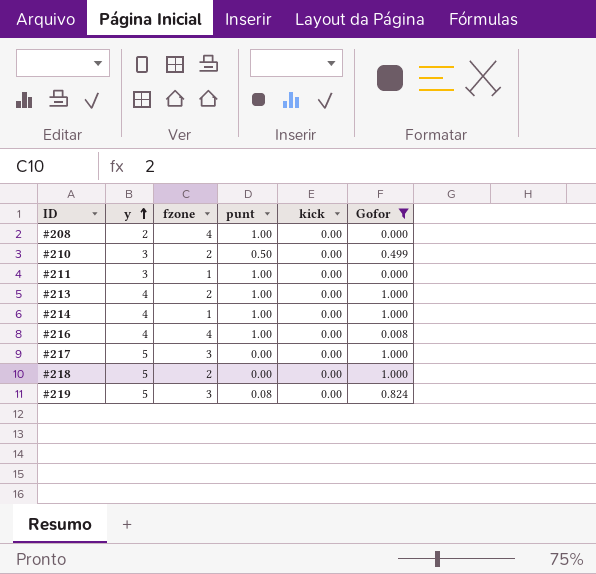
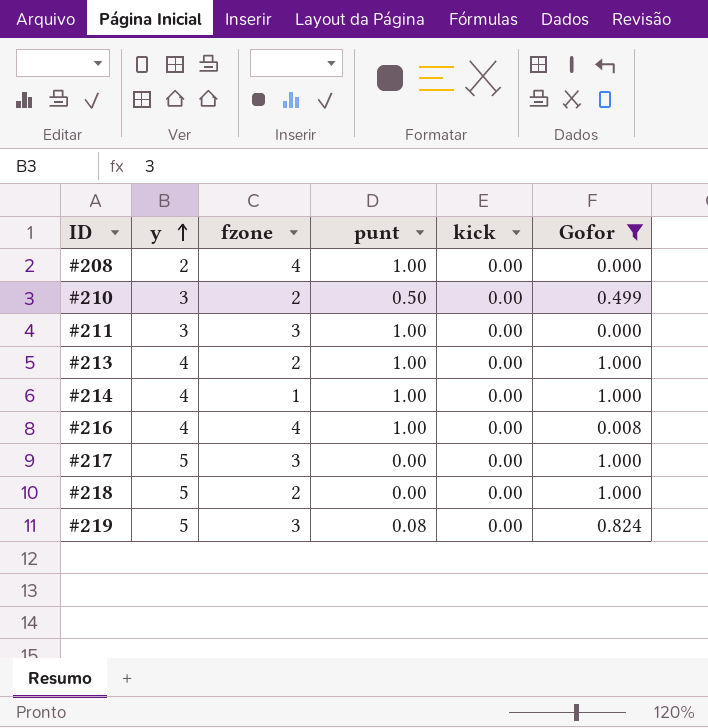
#211 | fzone: 1 -> 3

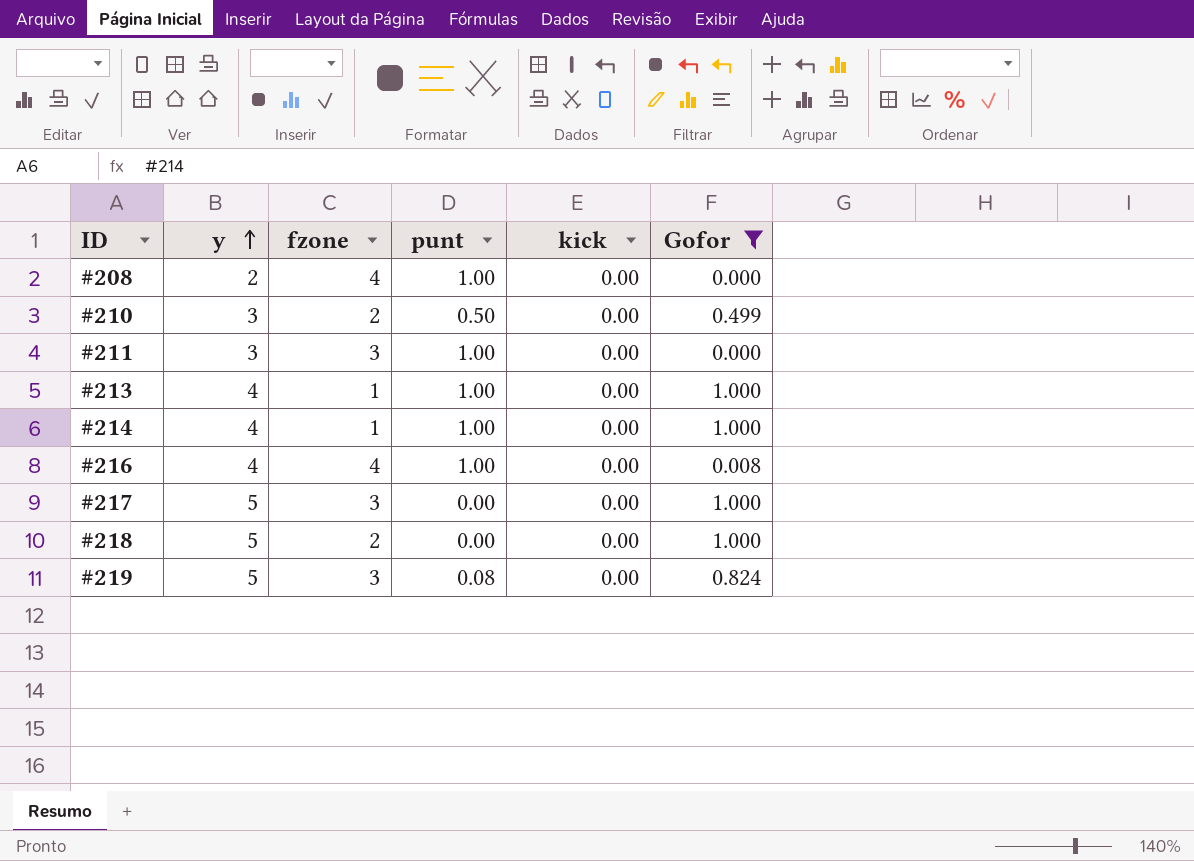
#213 | fzone: 2 -> 1

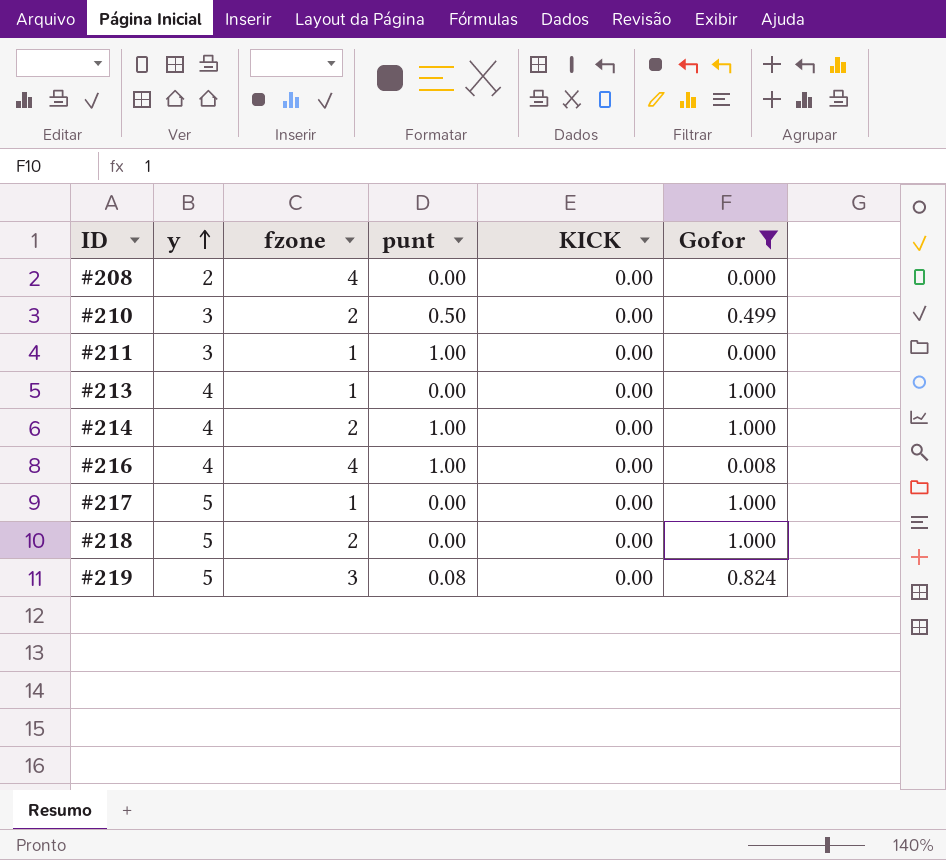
column name: kick -> KICK
#208 | punt: 1.00 -> 0.00
#211 | fzone: 3 -> 1
#213 | punt: 1.00 -> 0.00
#214 | fzone: 1 -> 2
#217 | fzone: 3 -> 1

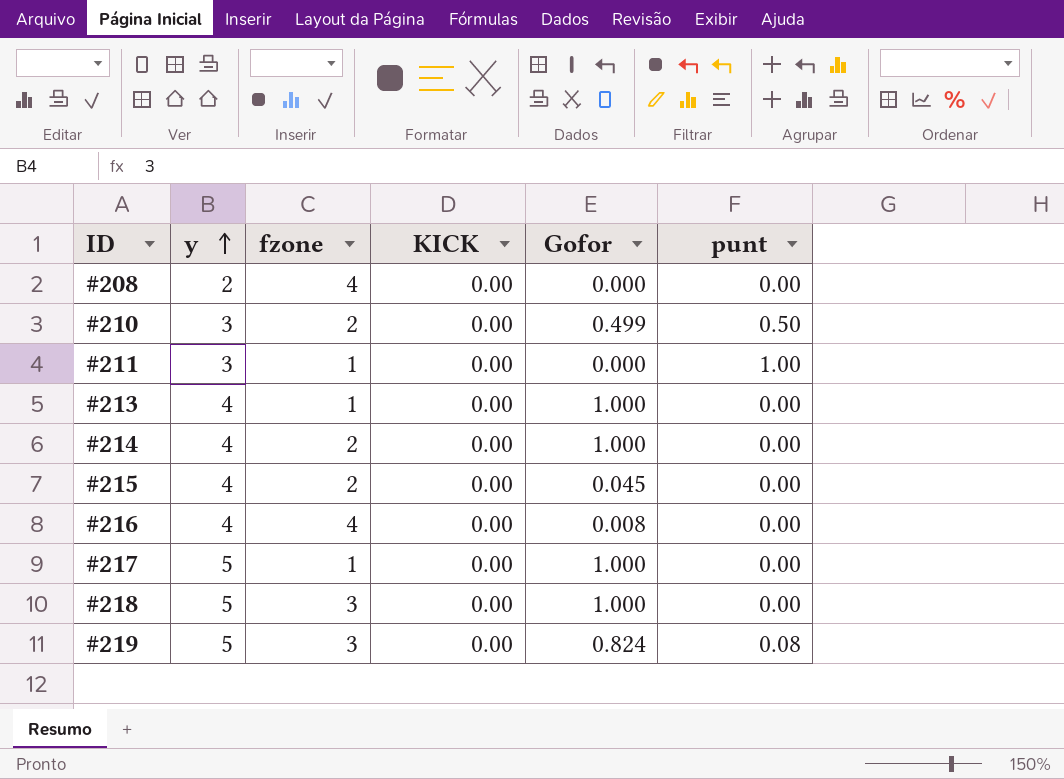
filter: Gofor != 0.045 -> none
column punt | position: 4 -> 6
#214 | punt: 1.00 -> 0.00
#216 | punt: 1.00 -> 0.00
#218 | fzone: 2 -> 3

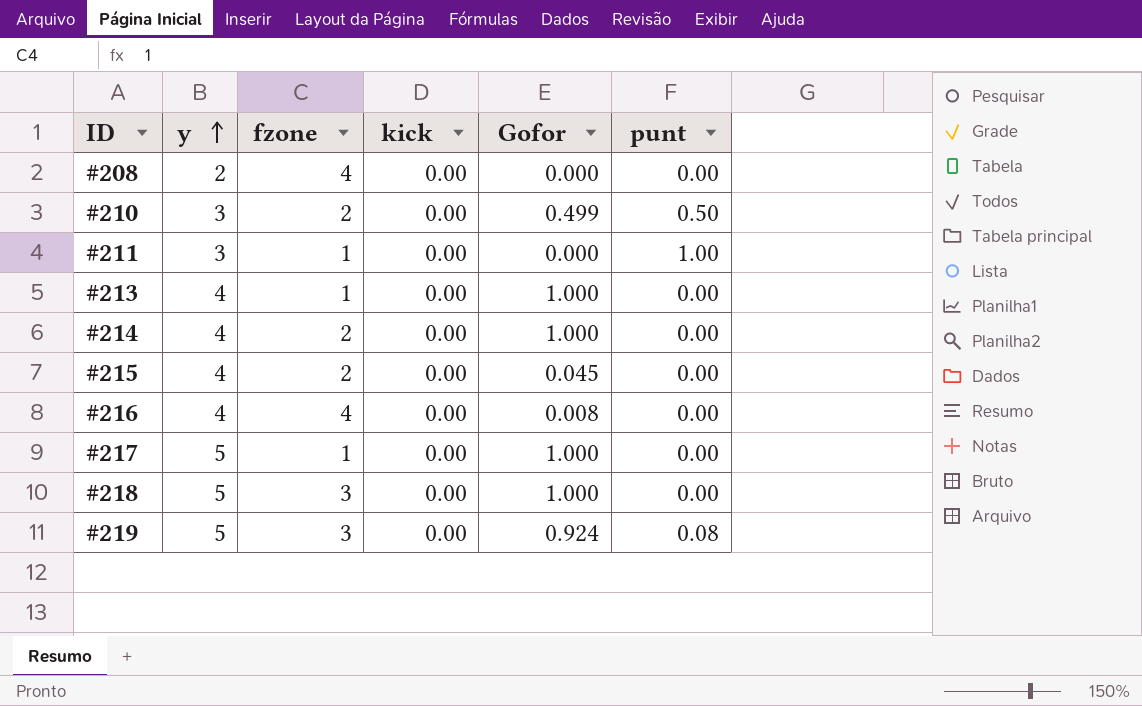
column name: KICK -> kick
#219 | Gofor: 0.824 -> 0.924

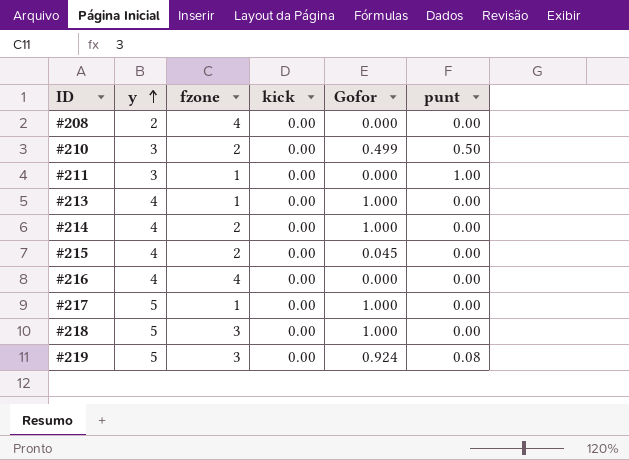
#216 | Gofor: 0.008 -> 0.000

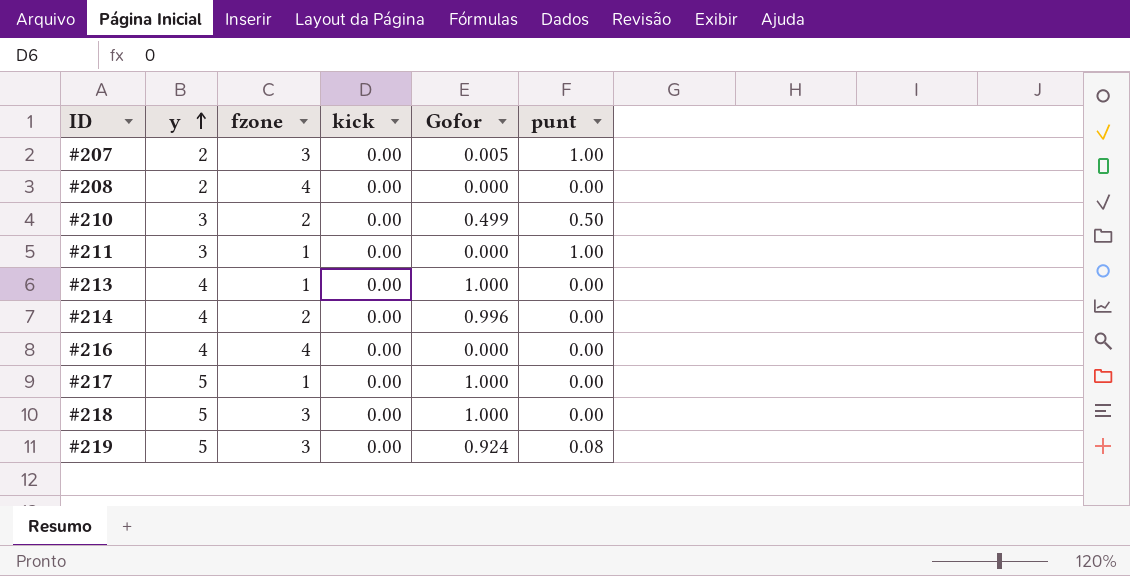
row #215: 4 | 2 | 0.00 | 0.045 | 0.00 -> none
row #207: none -> 2 | 3 | 0.00 | 0.005 | 1.00
#214 | Gofor: 1.000 -> 0.996

